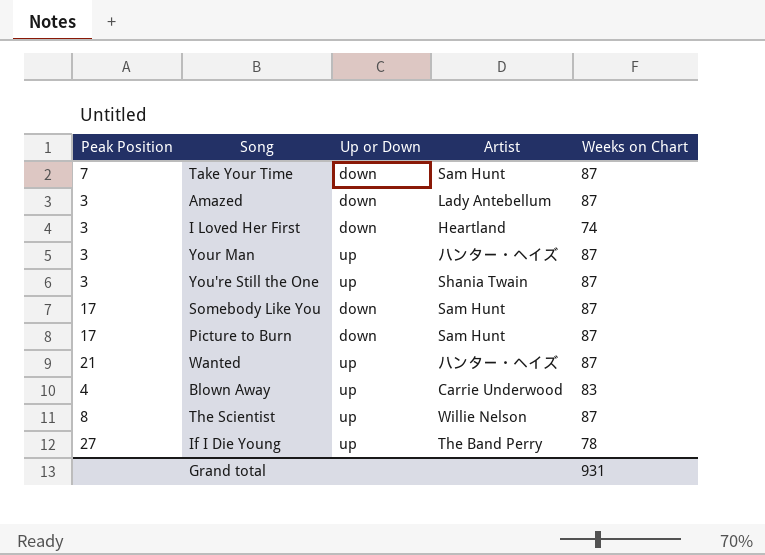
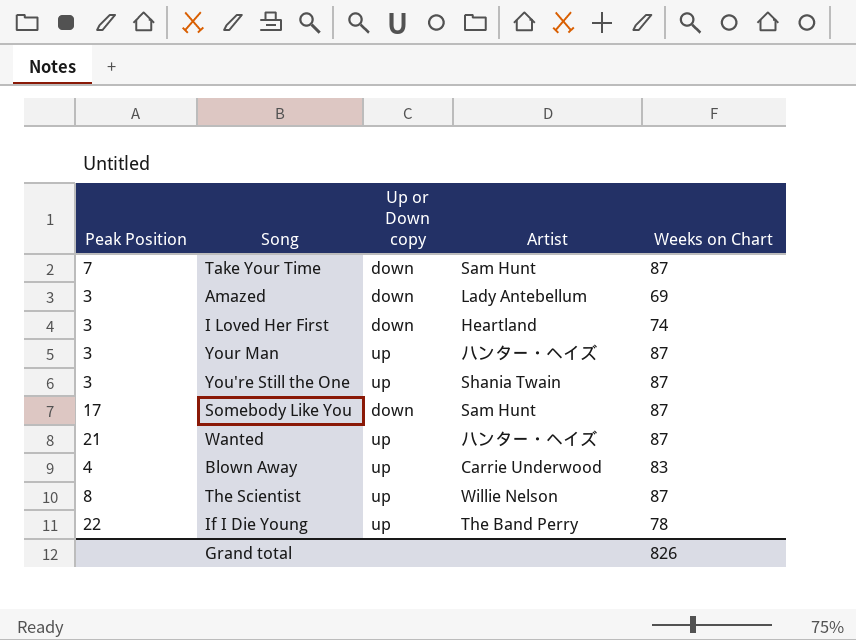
column name: Up or Down -> Up or Down copy
row Picture to Burn: 17 | down | Sam Hunt | 87 -> none
Amazed | Weeks on Chart: 87 -> 69
If I Die Young | Peak Position: 27 -> 22
Grand total | Weeks on Chart: 931 -> 826

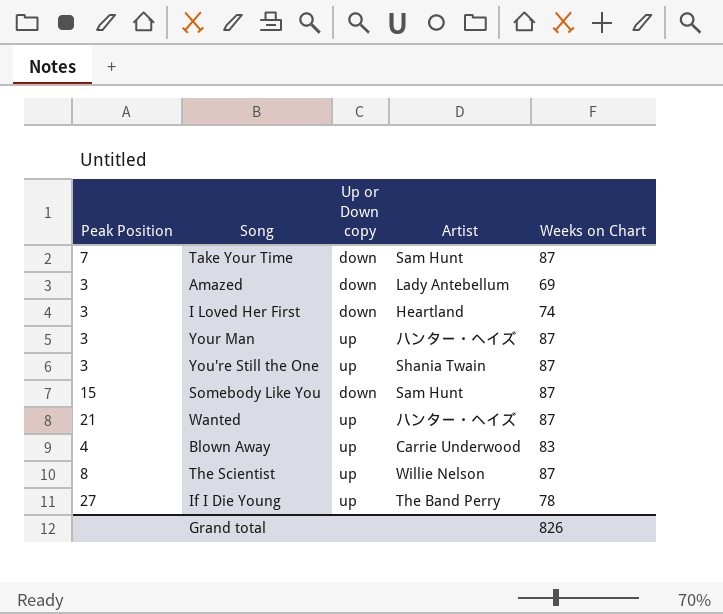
Somebody Like You | Peak Position: 17 -> 15
If I Die Young | Peak Position: 22 -> 27

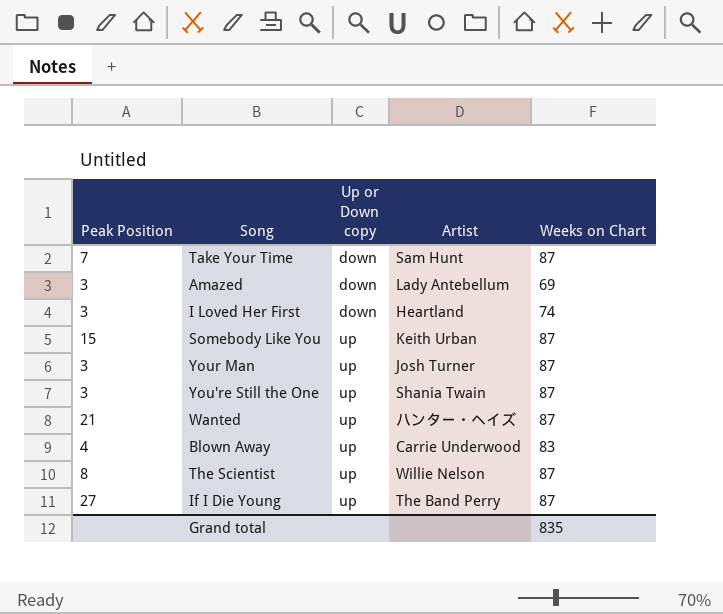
row order: none -> Up or Down copy ascending
Somebody Like You | Up or Down copy: down -> up
Somebody Like You | Artist: Sam Hunt -> Keith Urban
Your Man | Artist: ハンター・ヘイズ -> Josh Turner
If I Die Young | Weeks on Chart: 78 -> 87
Grand total | Weeks on Chart: 826 -> 835

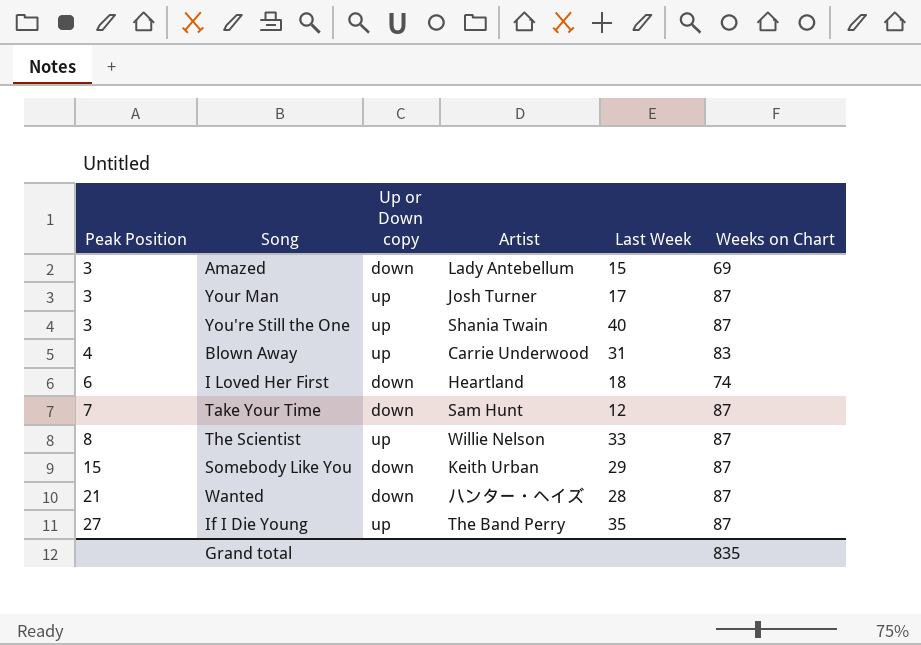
row order: Up or Down copy ascending -> Peak Position ascending
column Last Week | position: none -> 5
I Loved Her First | Peak Position: 3 -> 6
Somebody Like You | Up or Down copy: up -> down
Wanted | Up or Down copy: up -> down

